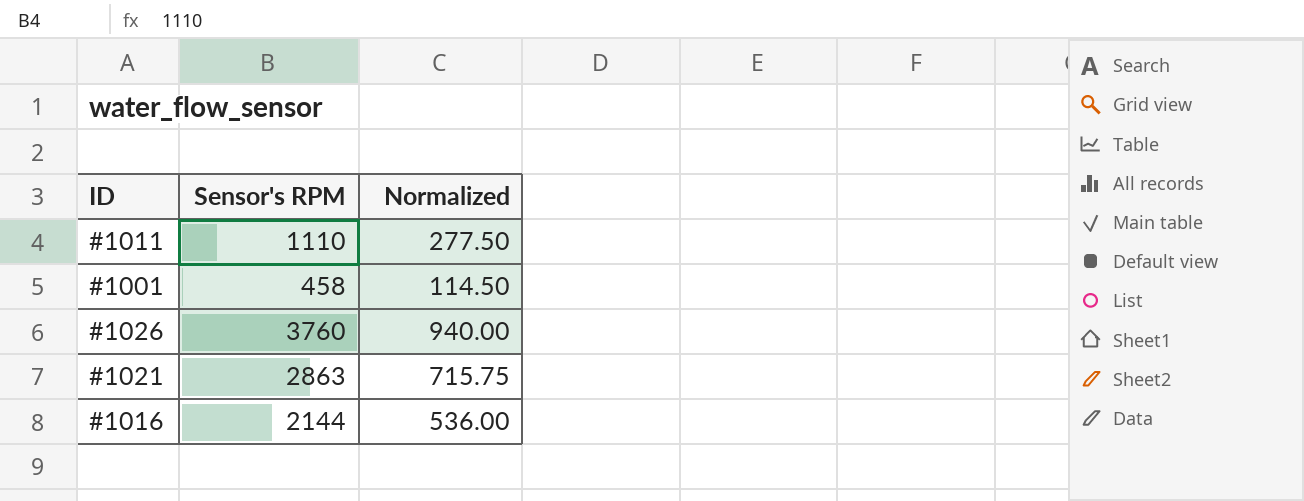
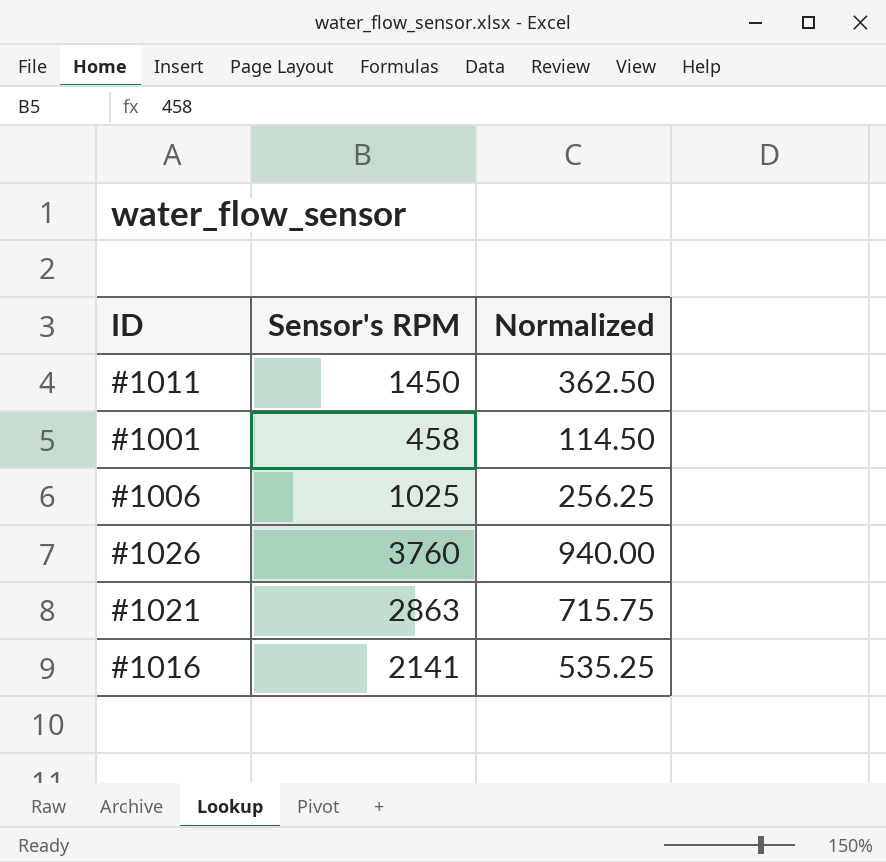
#1011 | Sensor's RPM: 1110 -> 1450
#1011 | Normalized: 277.50 -> 362.50
row #1006: none -> 1025 | 256.25
#1016 | Sensor's RPM: 2144 -> 2141
#1016 | Normalized: 536.00 -> 535.25

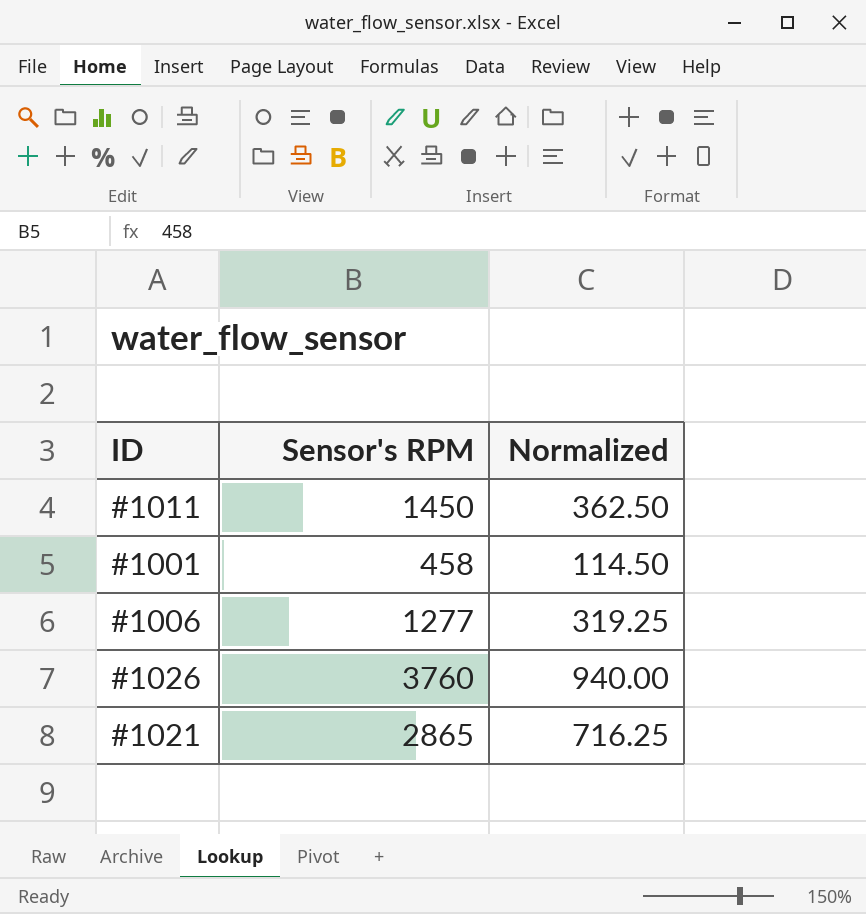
row #1016: 2141 | 535.25 -> none
#1006 | Sensor's RPM: 1025 -> 1277
#1006 | Normalized: 256.25 -> 319.25
#1021 | Sensor's RPM: 2863 -> 2865
#1021 | Normalized: 715.75 -> 716.25

